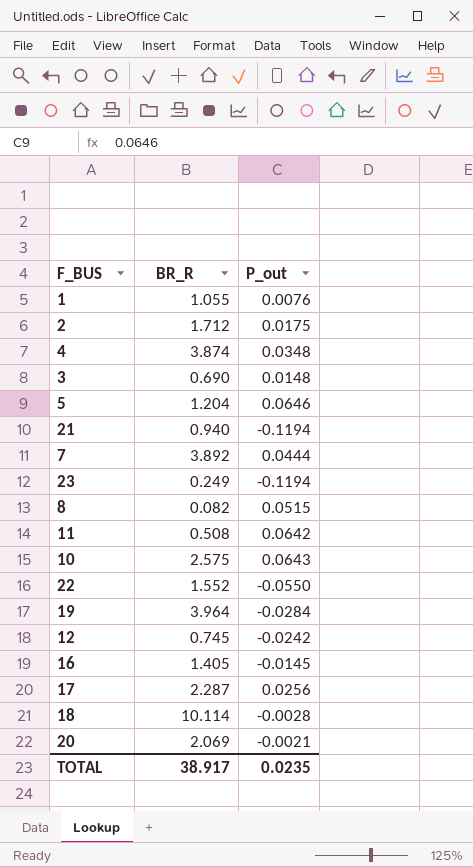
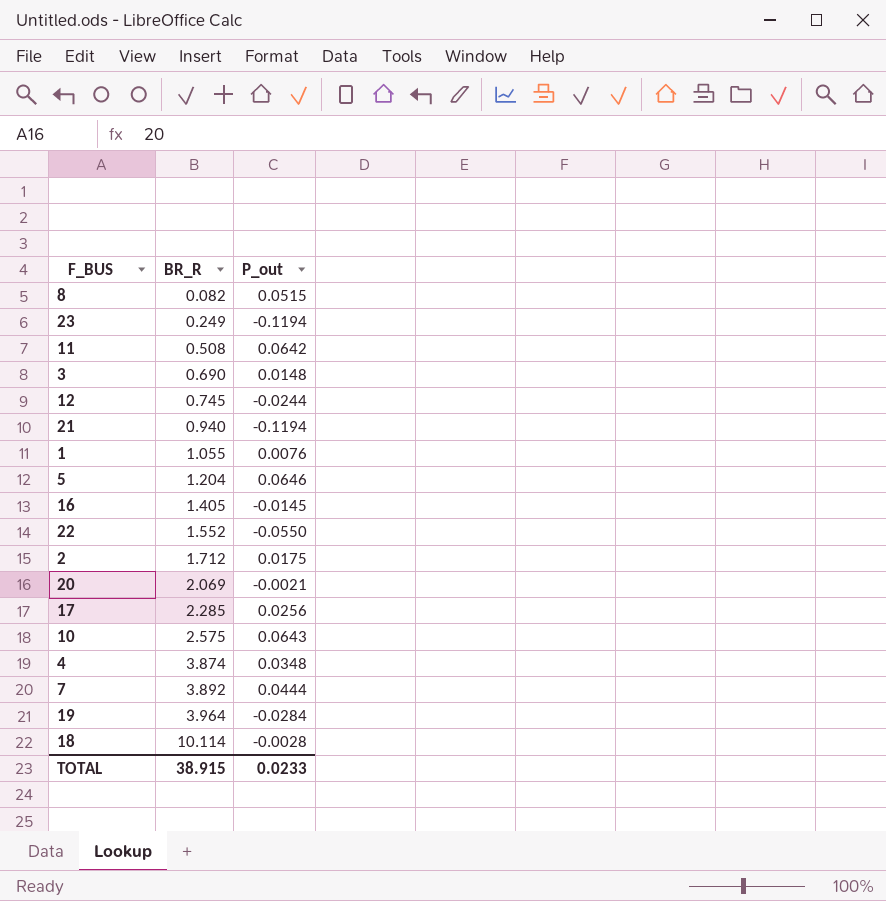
row order: none -> BR_R ascending
12 | P_out: -0.0242 -> -0.0244
17 | BR_R: 2.287 -> 2.285
TOTAL | BR_R: 38.917 -> 38.915
TOTAL | P_out: 0.0235 -> 0.0233

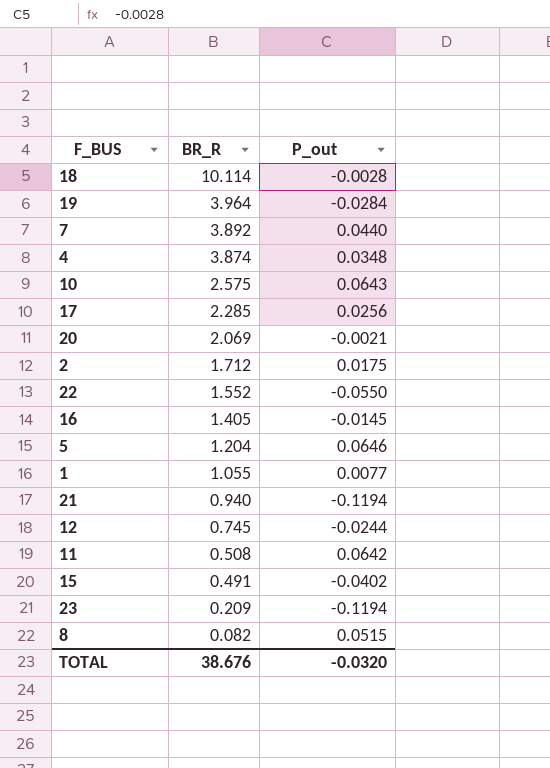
row order: BR_R ascending -> BR_R descending
row 3: 0.690 | 0.0148 -> none
7 | P_out: 0.0444 -> 0.0440
1 | P_out: 0.0076 -> 0.0077
row 15: none -> 0.491 | -0.0402
23 | BR_R: 0.249 -> 0.209
TOTAL | BR_R: 38.915 -> 38.676
TOTAL | P_out: 0.0233 -> -0.0320

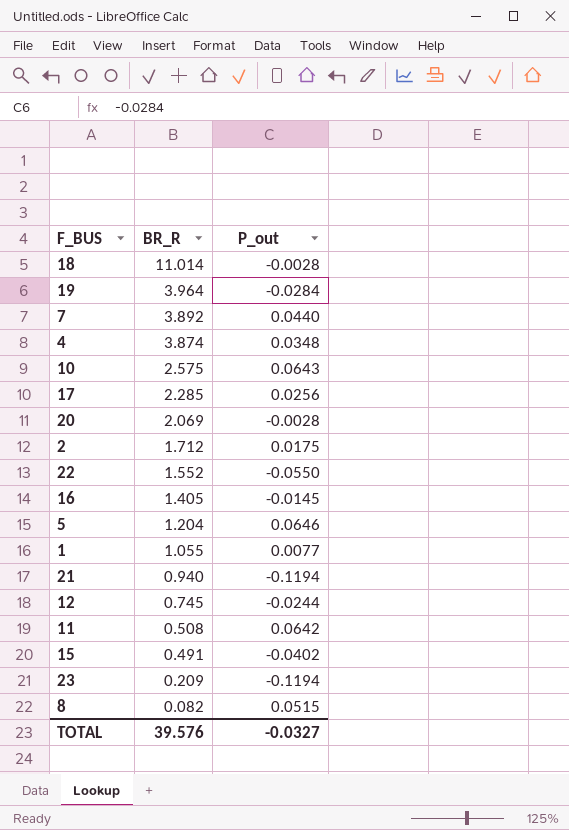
18 | BR_R: 10.114 -> 11.014
20 | P_out: -0.0021 -> -0.0028
TOTAL | BR_R: 38.676 -> 39.576
TOTAL | P_out: -0.0320 -> -0.0327

